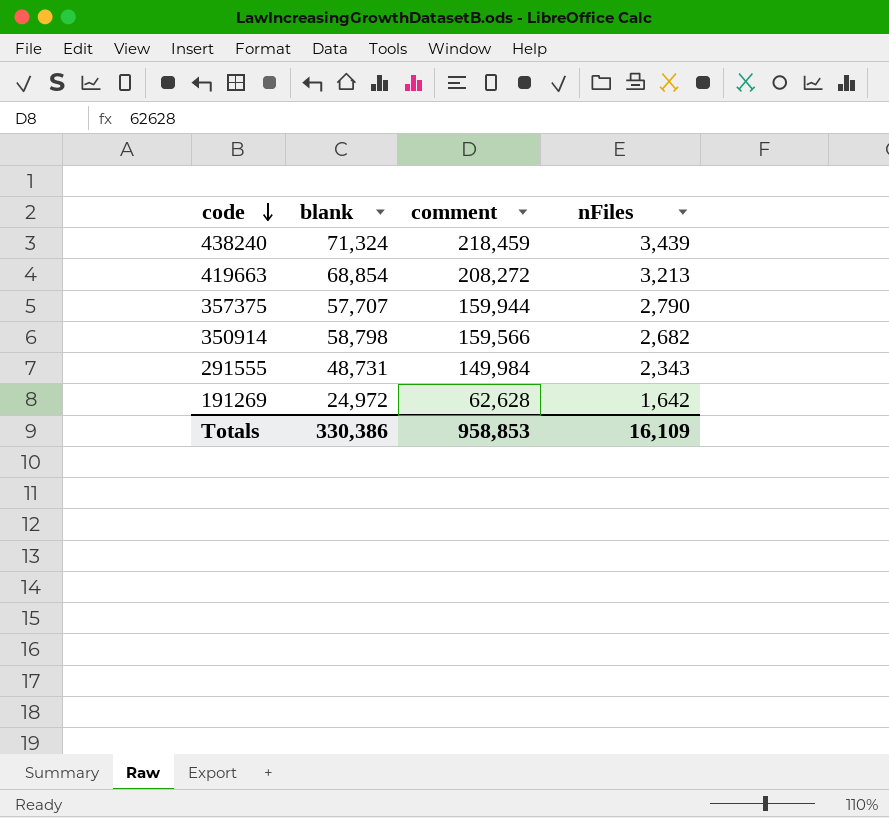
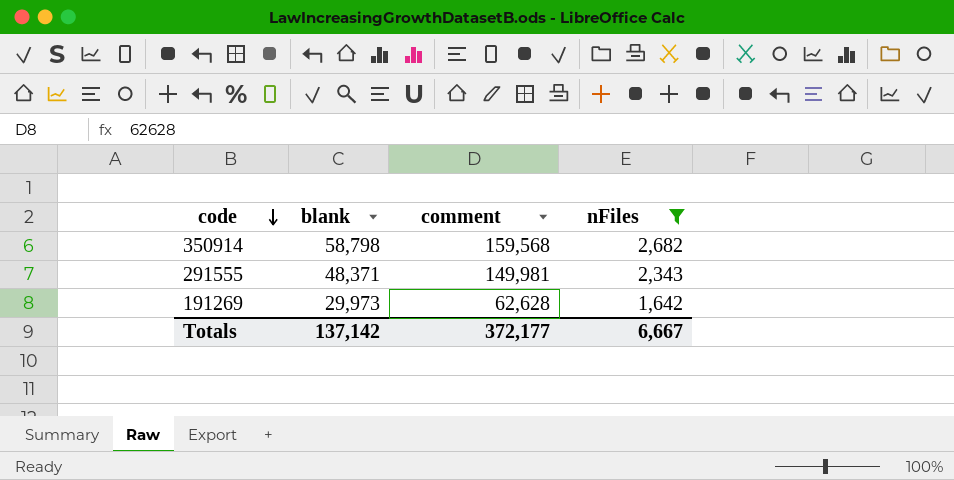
filter: none -> nFiles <= 2,682
350914 | comment: 159,566 -> 159,568
291555 | blank: 48,731 -> 48,371
291555 | comment: 149,984 -> 149,981
191269 | blank: 24,972 -> 29,973
Totals | blank: 330,386 -> 137,142
Totals | comment: 958,853 -> 372,177
Totals | nFiles: 16,109 -> 6,667

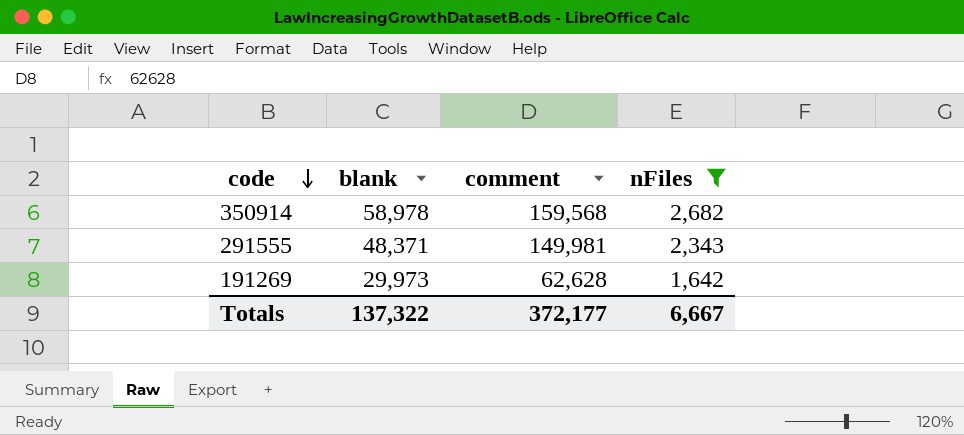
350914 | blank: 58,798 -> 58,978
Totals | blank: 137,142 -> 137,322

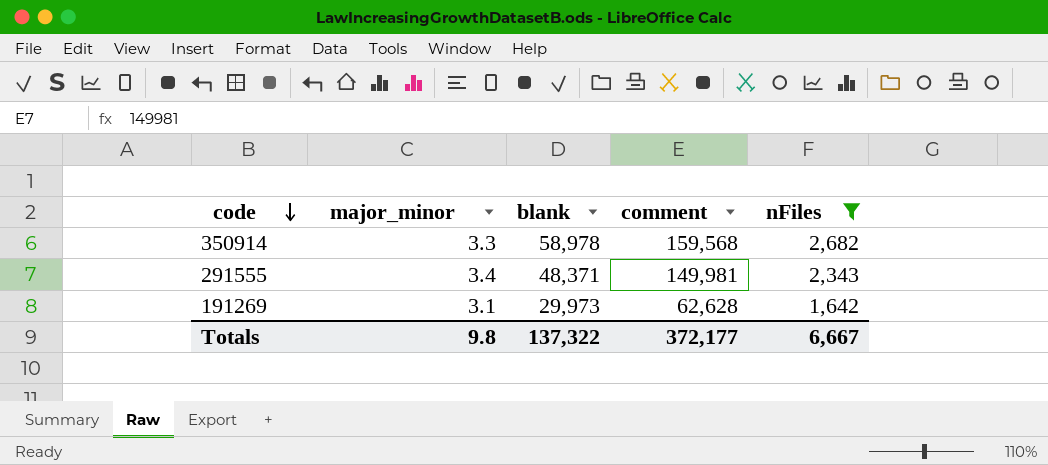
column major_minor | position: none -> 2

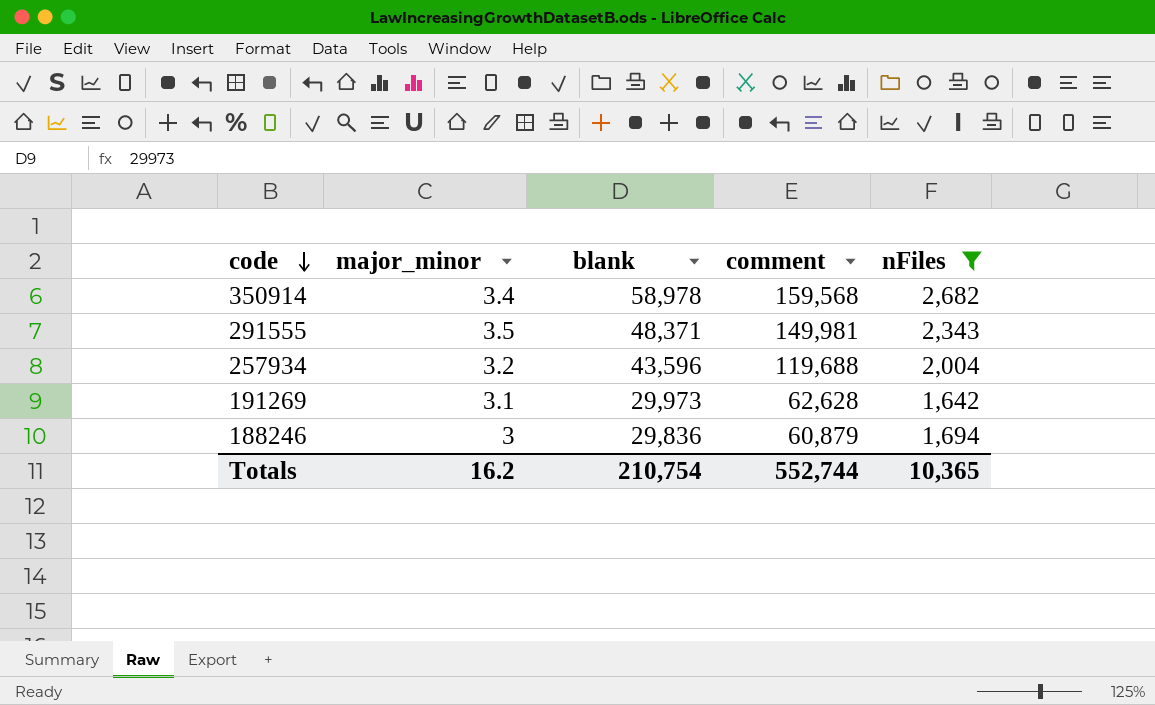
350914 | major_minor: 3.3 -> 3.4
291555 | major_minor: 3.4 -> 3.5
row 257934: none -> 3.2 | 43,596 | 119,688 | 2,004
row 188246: none -> 3 | 29,836 | 60,879 | 1,694
Totals | major_minor: 9.8 -> 16.2
Totals | blank: 137,322 -> 210,754
Totals | comment: 372,177 -> 552,744
Totals | nFiles: 6,667 -> 10,365

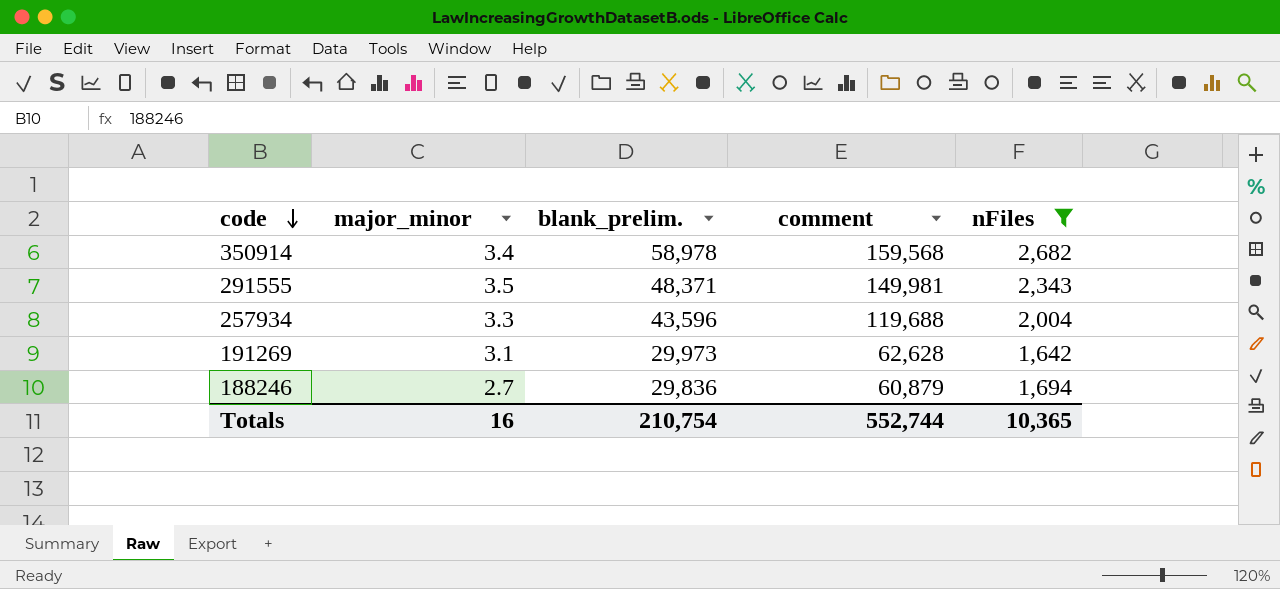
column name: blank -> blank_prelim.
257934 | major_minor: 3.2 -> 3.3
188246 | major_minor: 3 -> 2.7
Totals | major_minor: 16.2 -> 16

